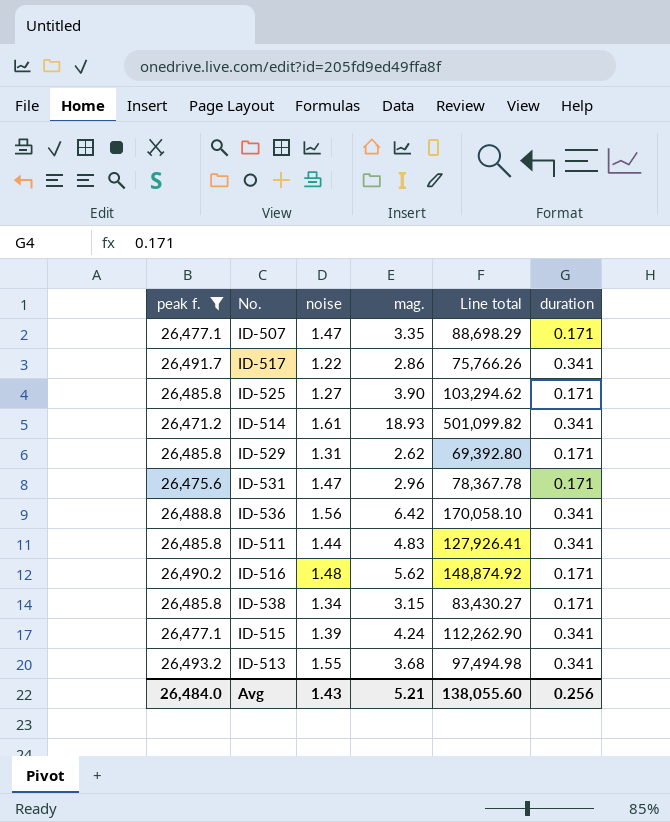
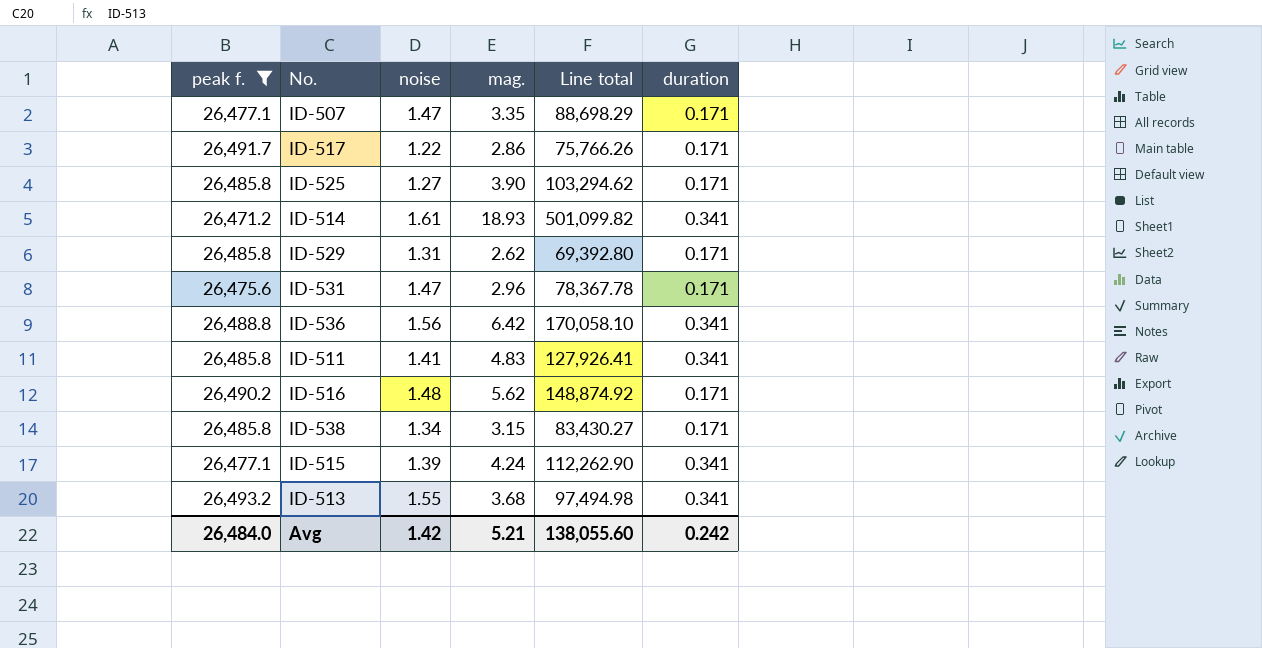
ID-517 | duration: 0.341 -> 0.171
ID-511 | noise: 1.44 -> 1.41
Avg | noise: 1.43 -> 1.42
Avg | duration: 0.256 -> 0.242

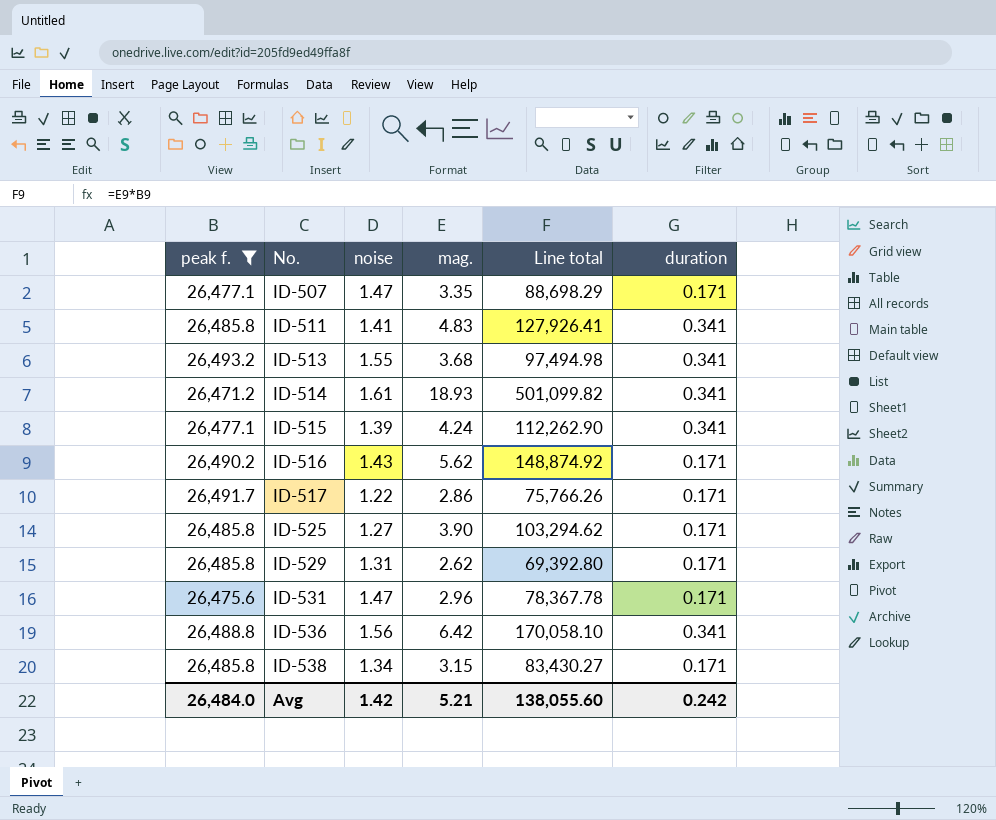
row order: none -> No. ascending
ID-516 | noise: 1.48 -> 1.43

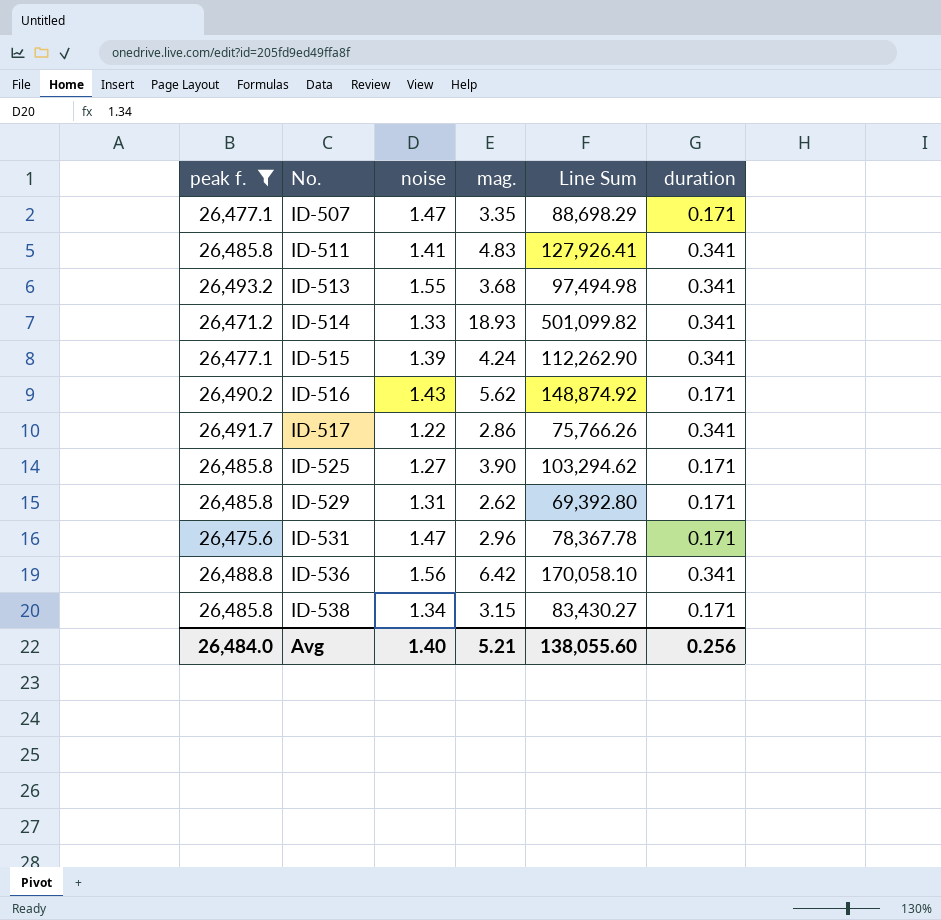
column name: Line total -> Line Sum
ID-514 | noise: 1.61 -> 1.33
ID-517 | duration: 0.171 -> 0.341
Avg | noise: 1.42 -> 1.40
Avg | duration: 0.242 -> 0.256

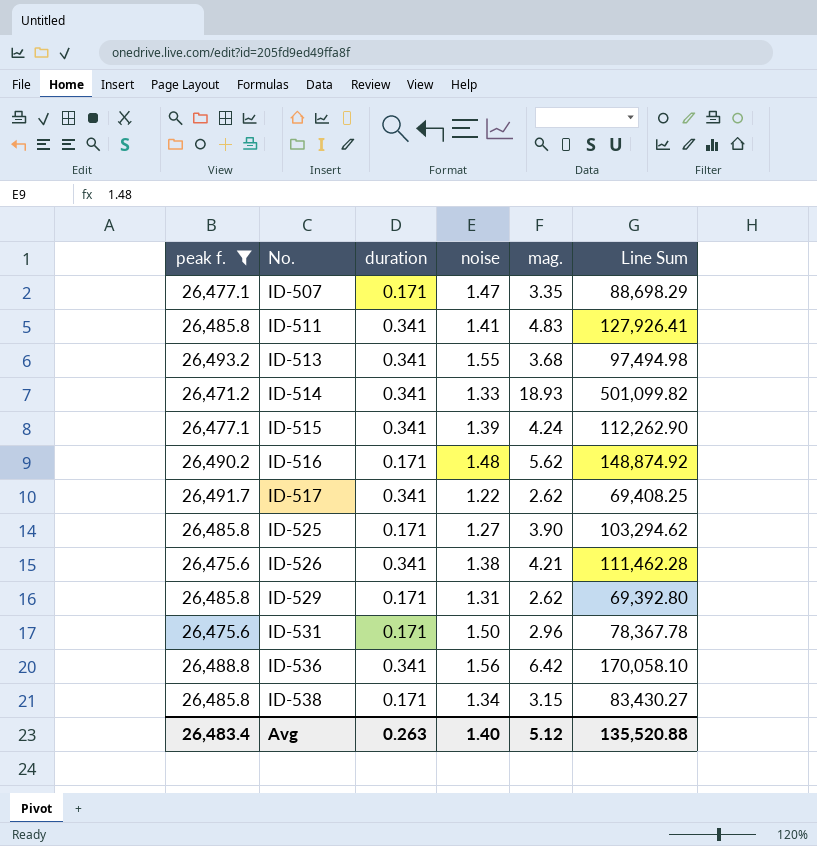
column duration | position: 6 -> 3
ID-516 | noise: 1.43 -> 1.48
ID-517 | mag.: 2.86 -> 2.62
ID-517 | Line Sum: 75,766.26 -> 69,408.25
row ID-526: none -> 26,475.6 | 0.341 | 1.38 | 4.21 | 111,462.28
ID-531 | noise: 1.47 -> 1.50
Avg | peak f.: 26,484.0 -> 26,483.4
Avg | duration: 0.256 -> 0.263
Avg | mag.: 5.21 -> 5.12
Avg | Line Sum: 138,055.60 -> 135,520.88

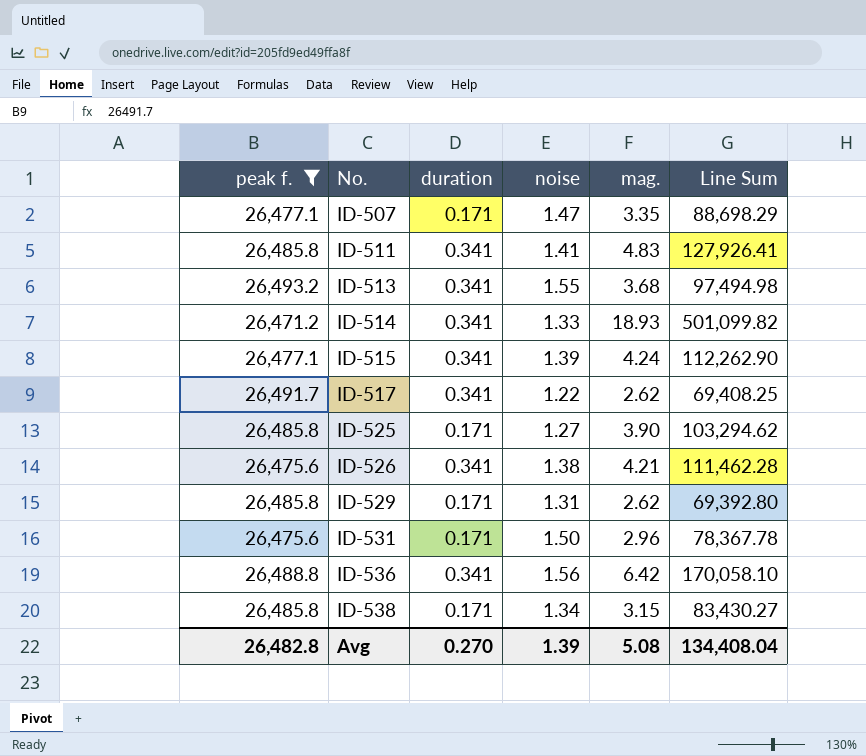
row ID-516: 26,490.2 | 0.171 | 1.48 | 5.62 | 148,874.92 -> none
Avg | peak f.: 26,483.4 -> 26,482.8
Avg | duration: 0.263 -> 0.270
Avg | noise: 1.40 -> 1.39
Avg | mag.: 5.12 -> 5.08
Avg | Line Sum: 135,520.88 -> 134,408.04

